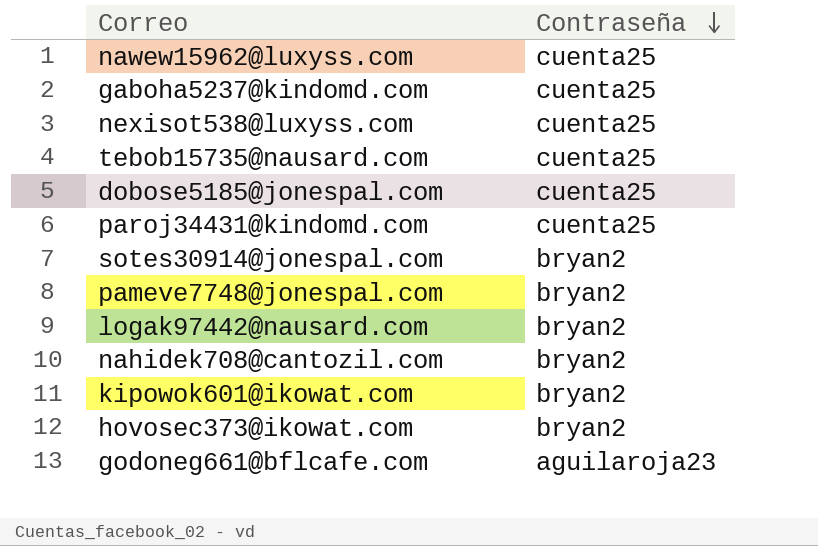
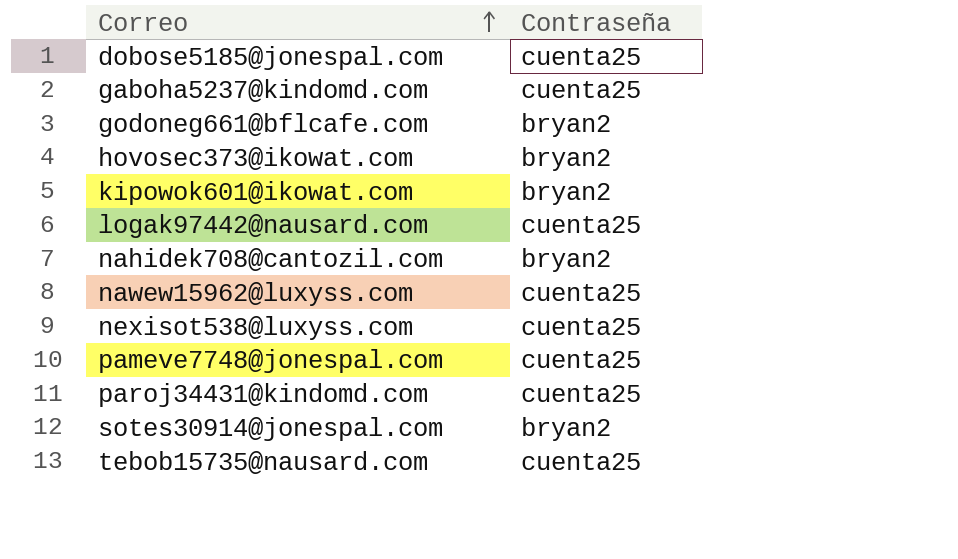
row order: Contraseña descending -> Correo ascending
godoneg661@bflcafe.com | Contraseña: aguilaroja23 -> bryan2
logak97442@nausard.com | Contraseña: bryan2 -> cuenta25
pameve7748@jonespal.com | Contraseña: bryan2 -> cuenta25

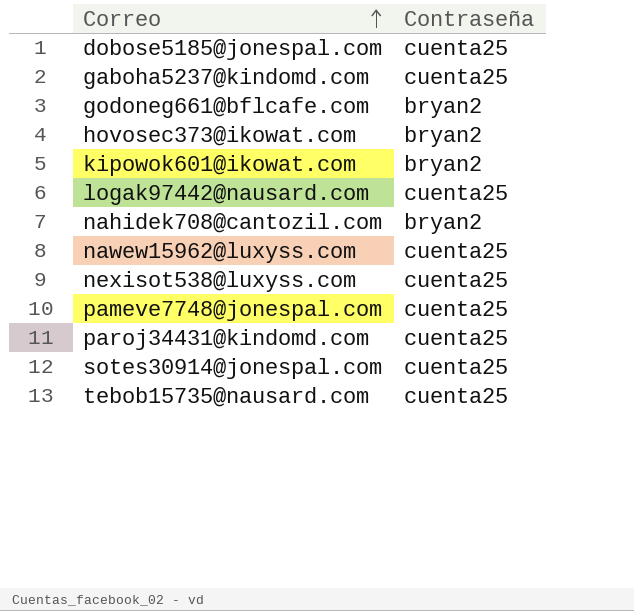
sotes30914@jonespal.com | Contraseña: bryan2 -> cuenta25

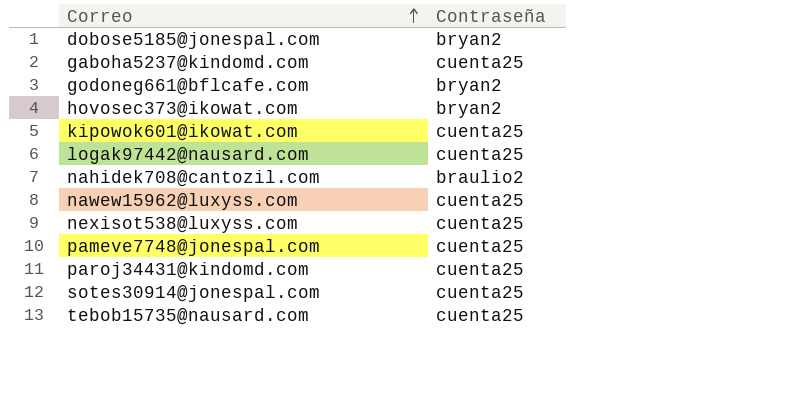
dobose5185@jonespal.com | Contraseña: cuenta25 -> bryan2
kipowok601@ikowat.com | Contraseña: bryan2 -> cuenta25
nahidek708@cantozil.com | Contraseña: bryan2 -> braulio2

